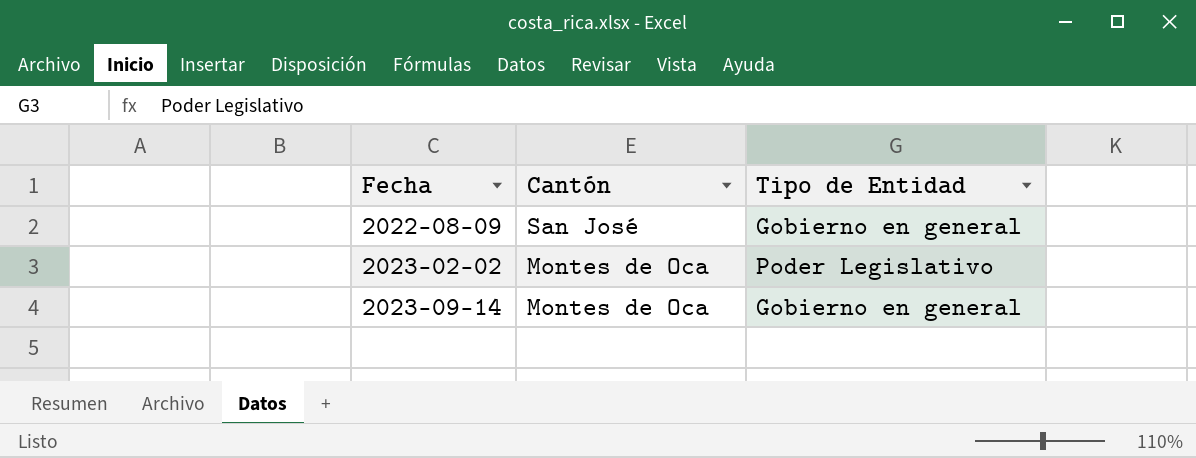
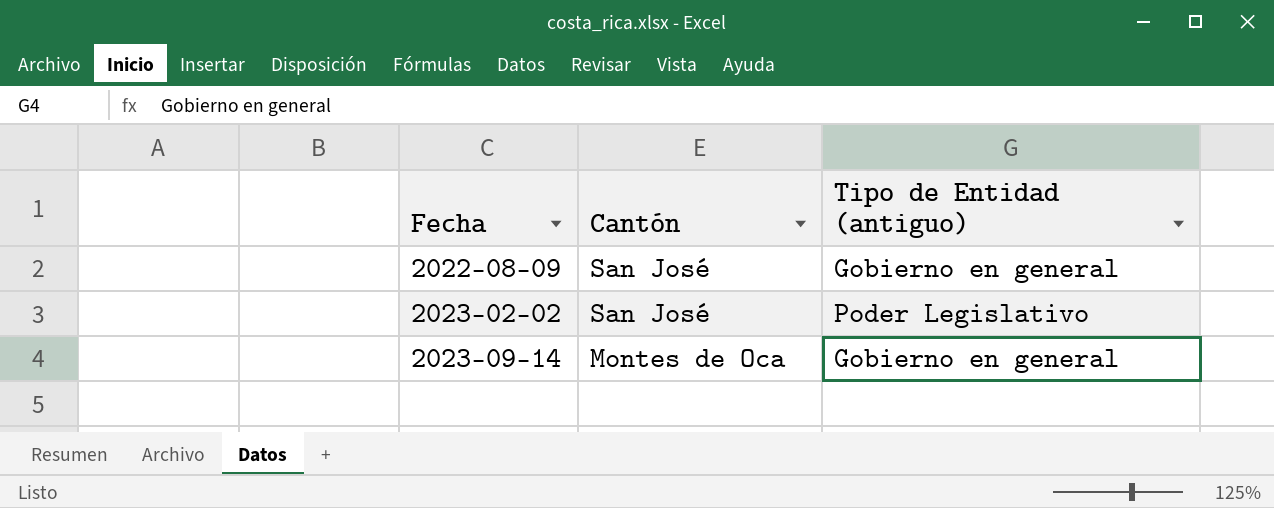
column name: Tipo de Entidad -> Tipo de Entidad (antiguo)
2023-02-02 | Cantón: Montes de Oca -> San José

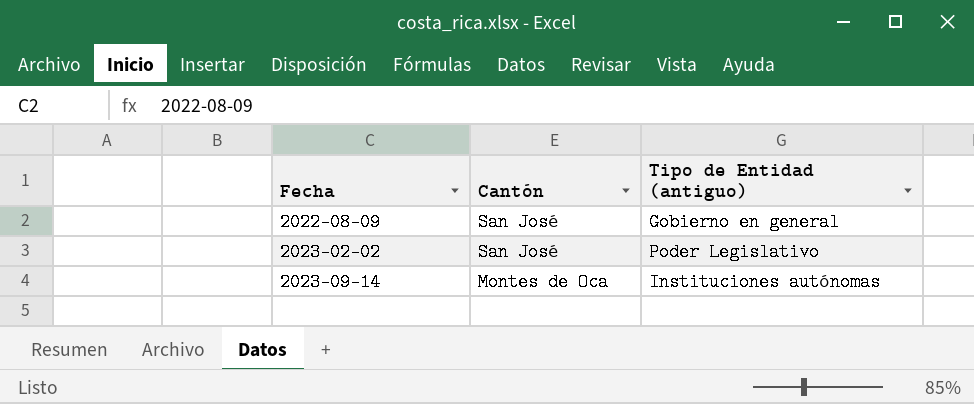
2023-09-14 | Tipo de Entidad (antiguo): Gobierno en general -> Instituciones autónomas

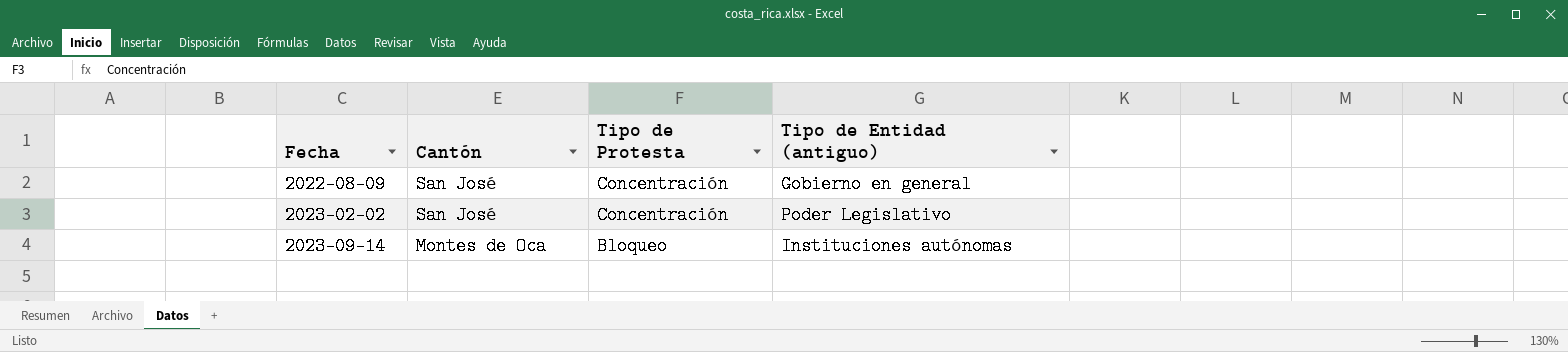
column Tipo de Protesta | position: none -> 3

